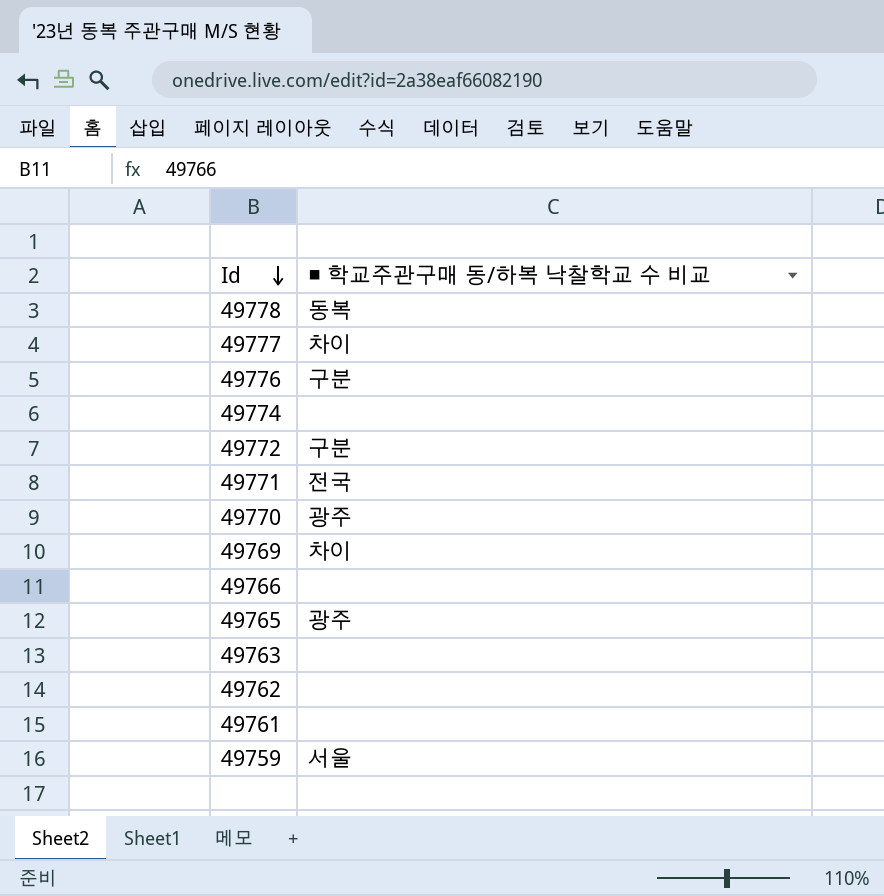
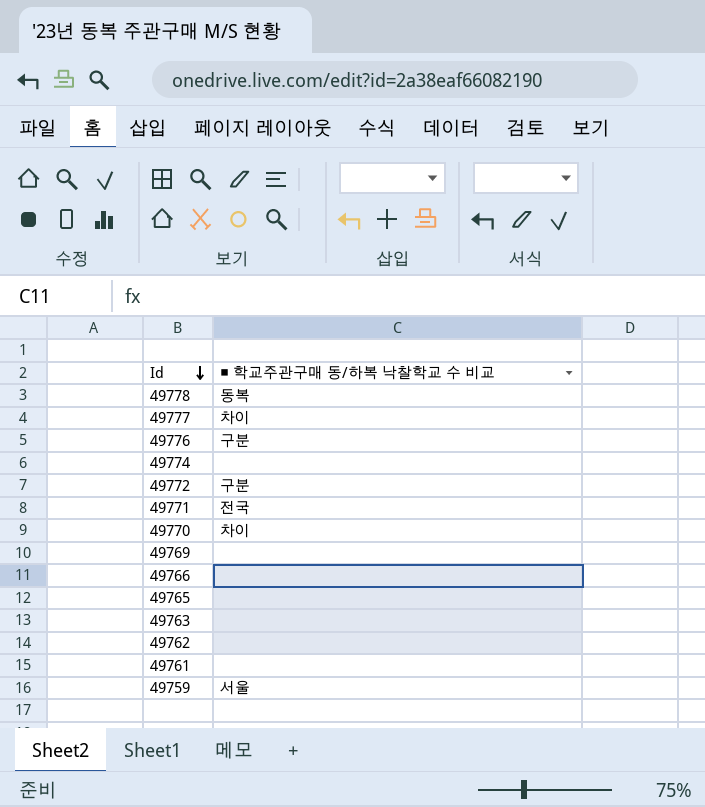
49770 | ■ 학교주관구매 동/하복 낙찰학교 수 비교: 광주 -> 차이
49769 | ■ 학교주관구매 동/하복 낙찰학교 수 비교: 차이 -> none
49765 | ■ 학교주관구매 동/하복 낙찰학교 수 비교: 광주 -> none

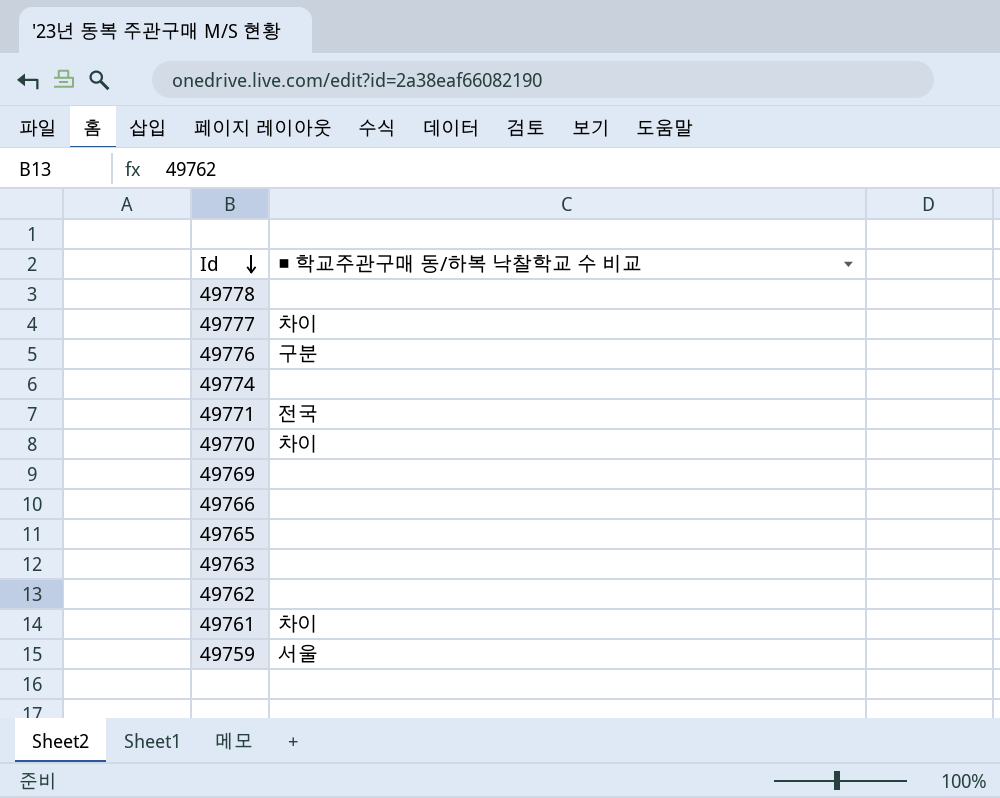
row 49772: 구분 -> none
49778 | ■ 학교주관구매 동/하복 낙찰학교 수 비교: 동복 -> none
49761 | ■ 학교주관구매 동/하복 낙찰학교 수 비교: none -> 차이

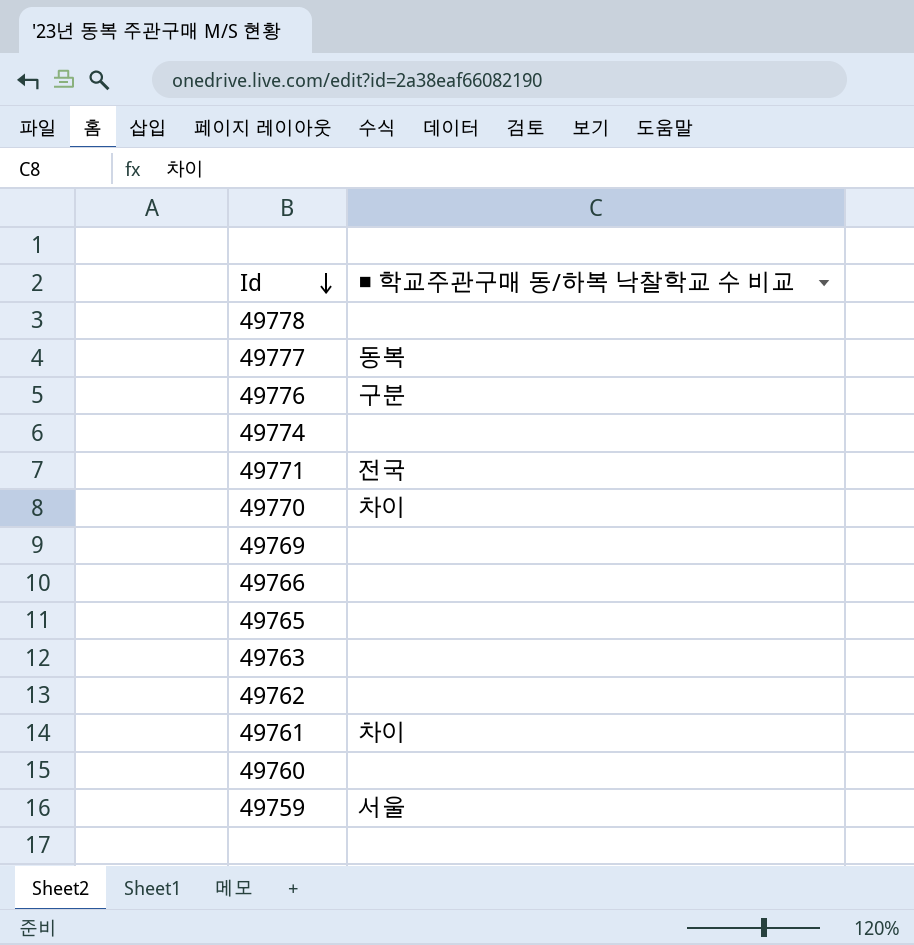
49777 | ■ 학교주관구매 동/하복 낙찰학교 수 비교: 차이 -> 동복
row 49760: none -> none

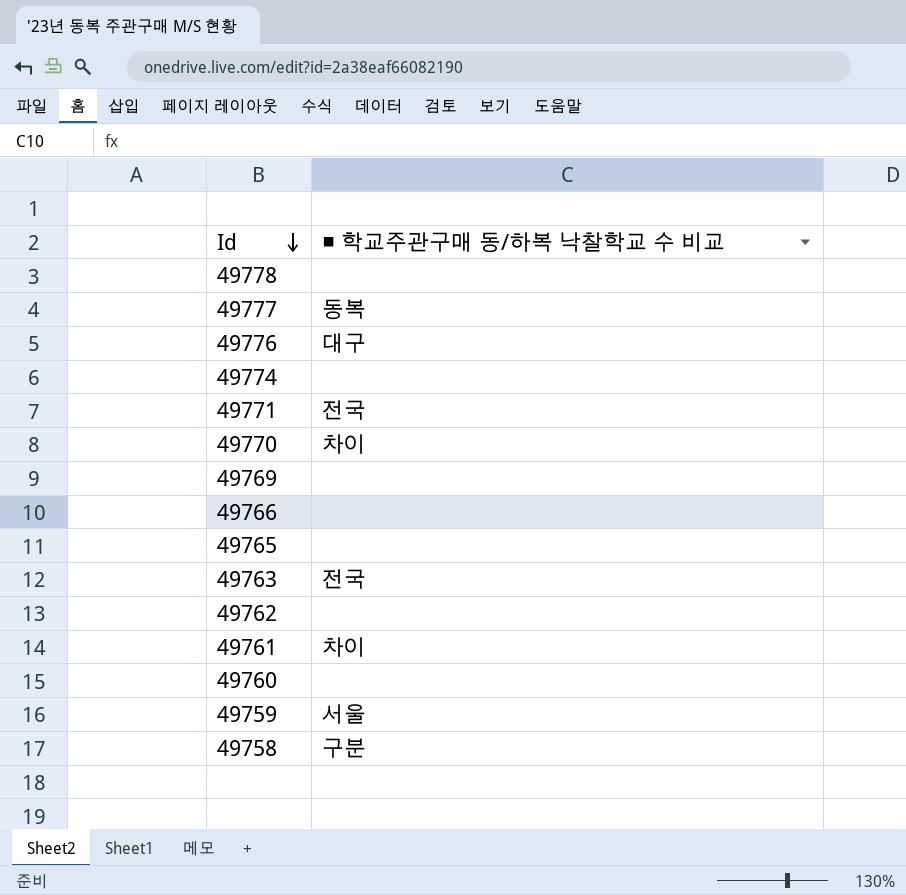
49776 | ■ 학교주관구매 동/하복 낙찰학교 수 비교: 구분 -> 대구
49763 | ■ 학교주관구매 동/하복 낙찰학교 수 비교: none -> 전국
row 49758: none -> 구분

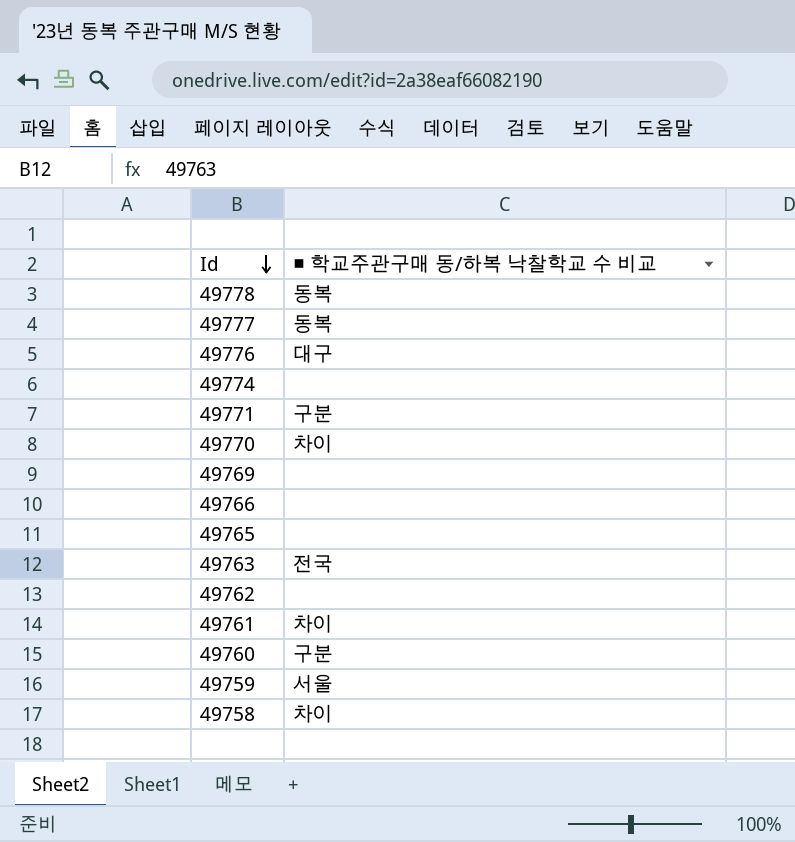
49778 | ■ 학교주관구매 동/하복 낙찰학교 수 비교: none -> 동복
49771 | ■ 학교주관구매 동/하복 낙찰학교 수 비교: 전국 -> 구분
49760 | ■ 학교주관구매 동/하복 낙찰학교 수 비교: none -> 구분
49758 | ■ 학교주관구매 동/하복 낙찰학교 수 비교: 구분 -> 차이

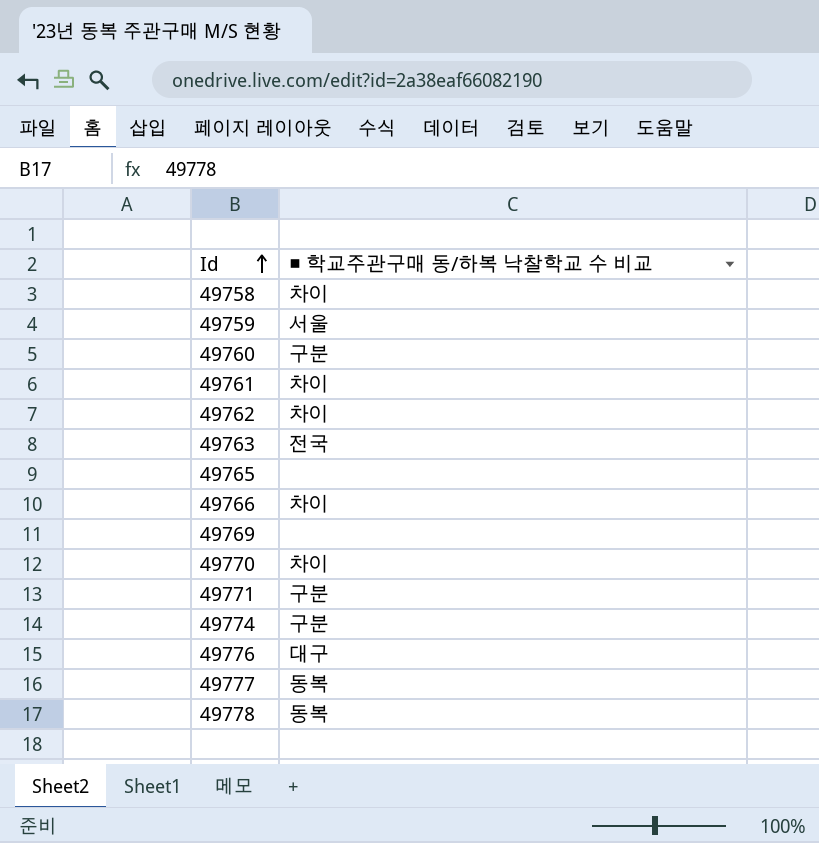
row order: Id descending -> Id ascending
49762 | ■ 학교주관구매 동/하복 낙찰학교 수 비교: none -> 차이
49766 | ■ 학교주관구매 동/하복 낙찰학교 수 비교: none -> 차이
49774 | ■ 학교주관구매 동/하복 낙찰학교 수 비교: none -> 구분

